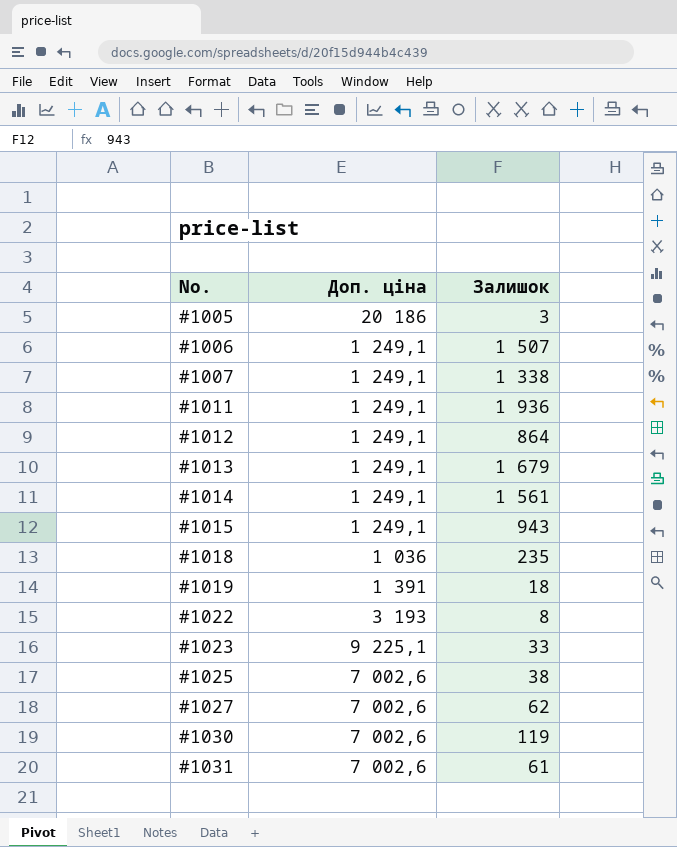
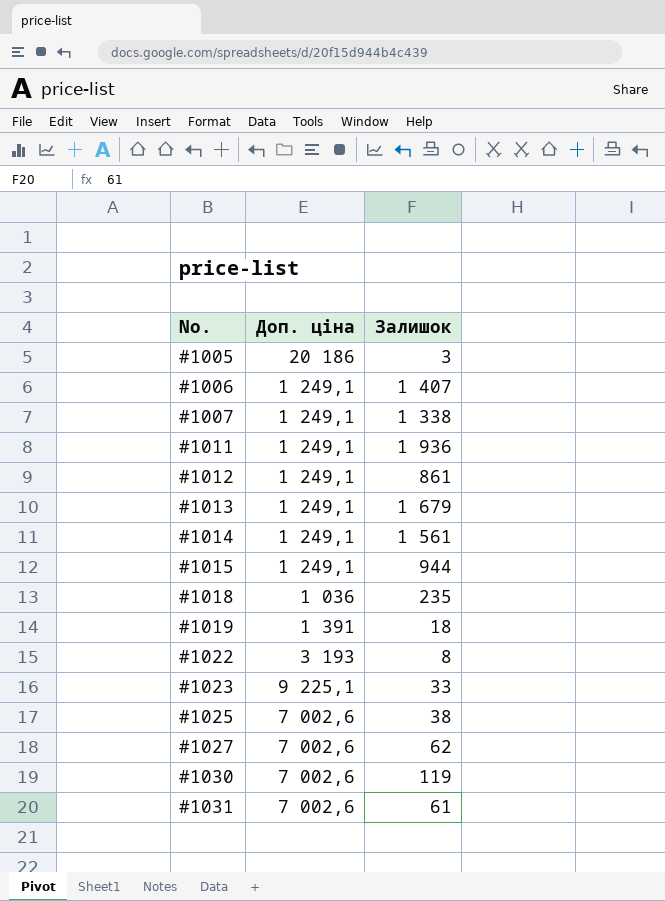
#1006 | Залишок: 1 507 -> 1 407
#1012 | Залишок: 864 -> 861
#1015 | Залишок: 943 -> 944

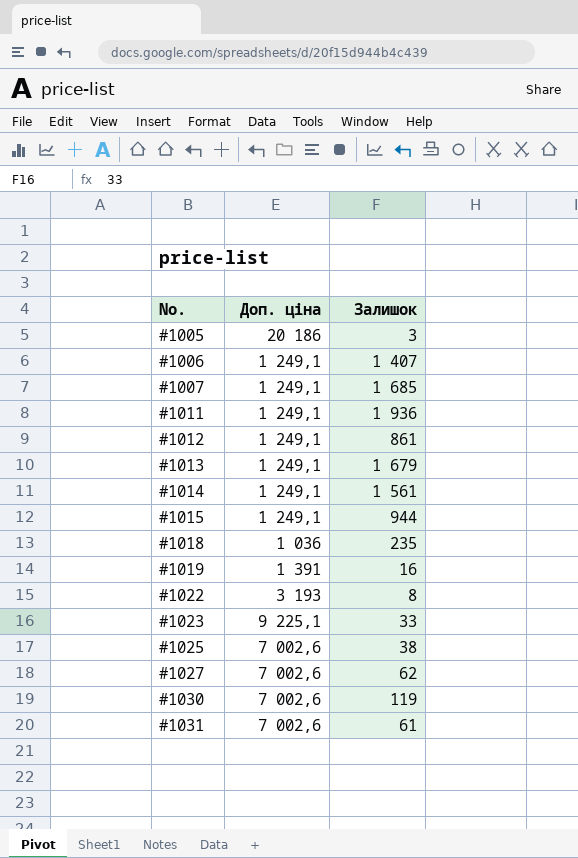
#1007 | Залишок: 1 338 -> 1 685
#1019 | Залишок: 18 -> 16

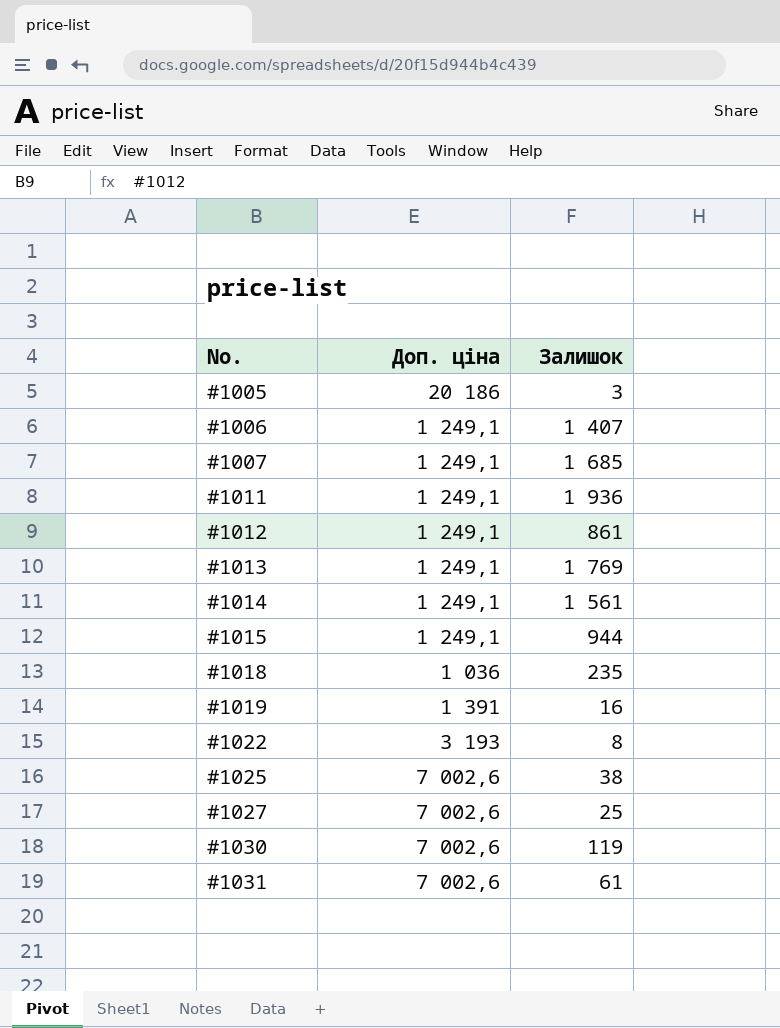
row #1023: 9 225,1 | 33 -> none
#1013 | Залишок: 1 679 -> 1 769
#1027 | Залишок: 62 -> 25

